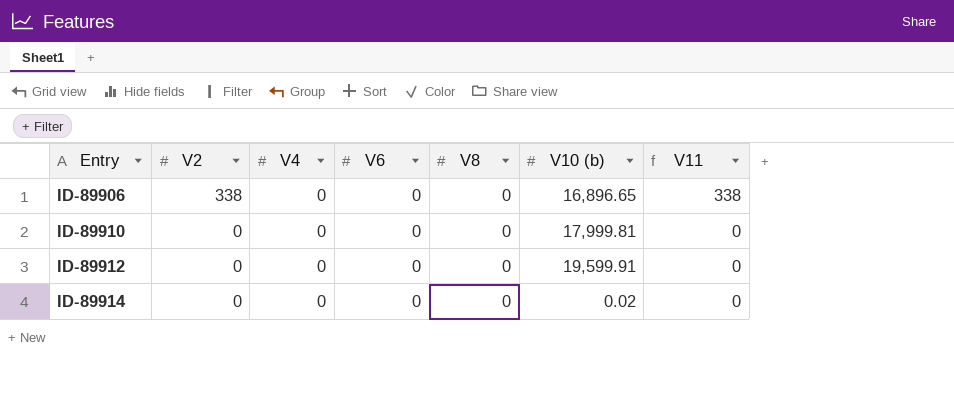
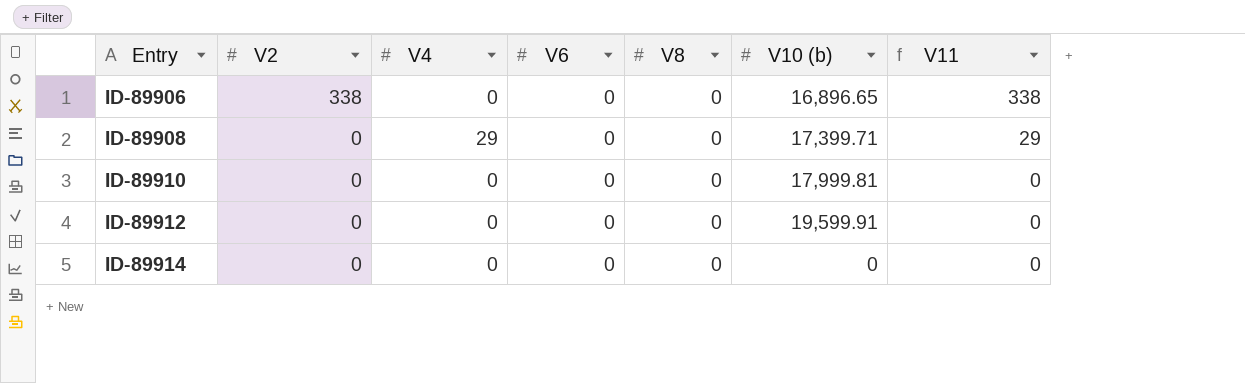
row ID-89908: none -> 0 | 29 | 0 | 0 | 17,399.71 | 29
ID-89914 | V10 (b): 0.02 -> 0

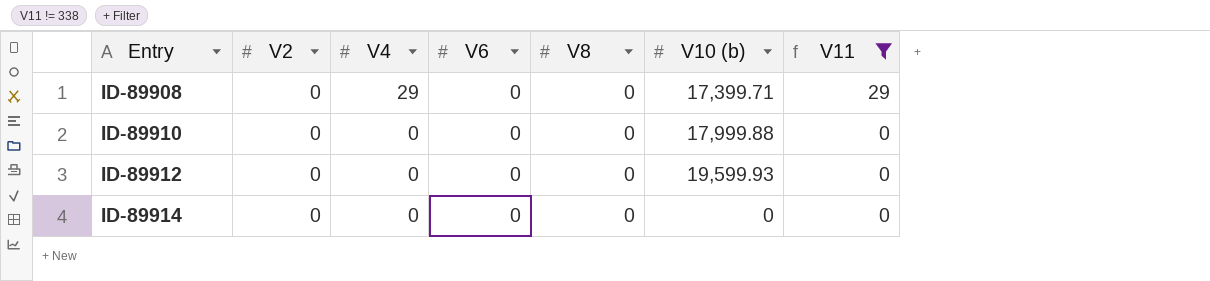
filter: none -> V11 != 338
ID-89910 | V10 (b): 17,999.81 -> 17,999.88
ID-89912 | V10 (b): 19,599.91 -> 19,599.93

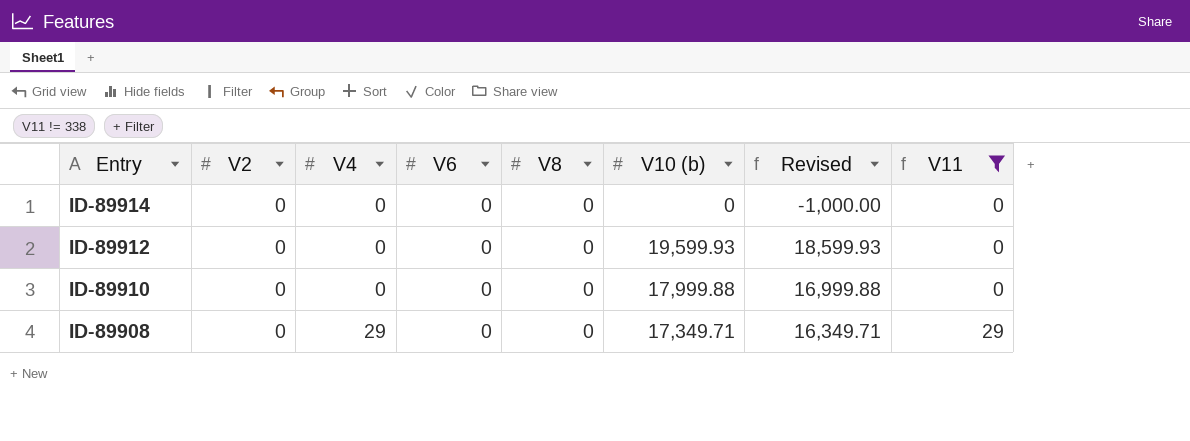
row order: Entry ascending -> Entry descending
column Revised | formula: none -> [V10 (b)] - 1000
ID-89908 | V10 (b): 17,399.71 -> 17,349.71

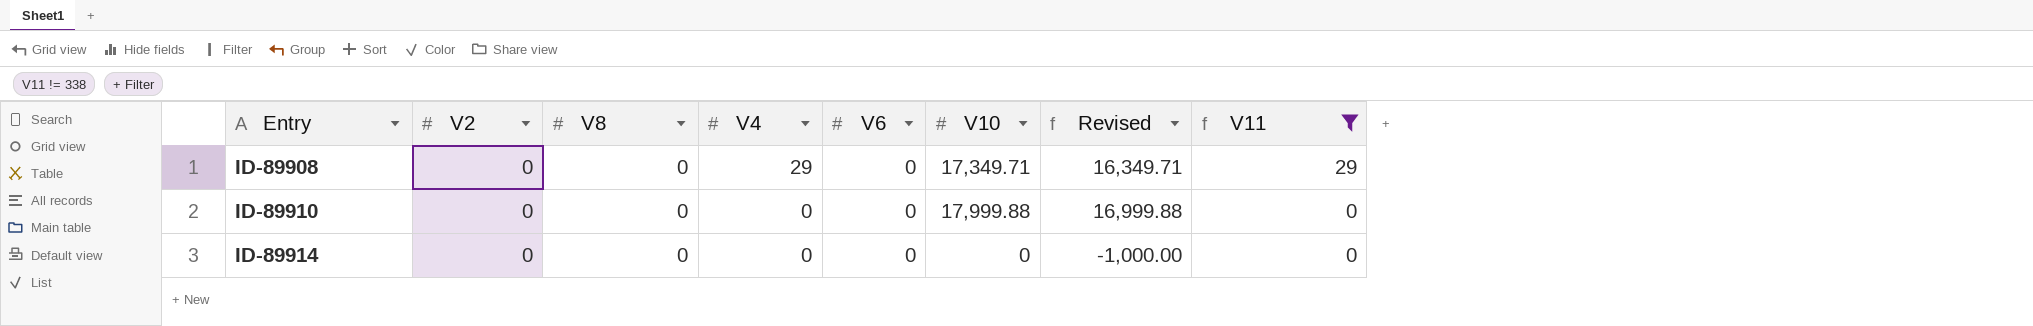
row order: Entry descending -> Entry ascending
column V8 | position: 5 -> 3
column name: V10 (b) -> V10
row ID-89912: 0 | 0 | 0 | 0 | 19,599.93 | 18,599.93 | 0 -> none

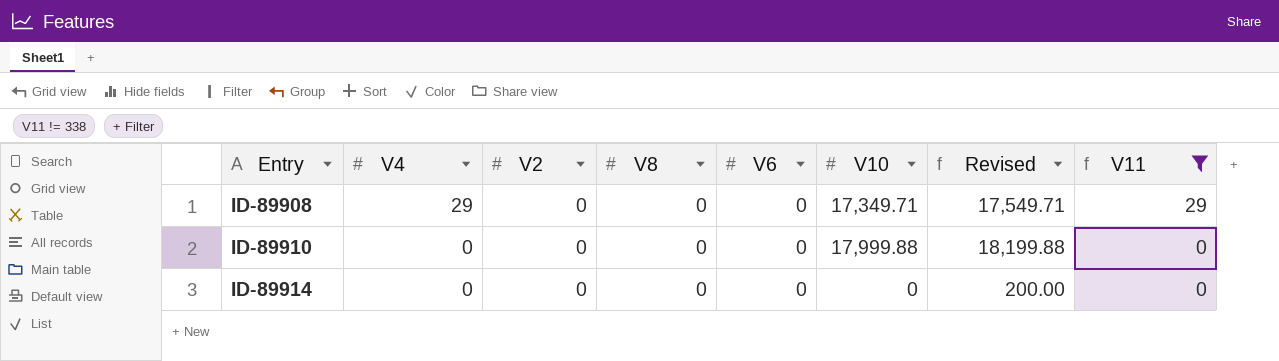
column V4 | position: 4 -> 2
column Revised | formula: [V10] - 1000 -> [V10] + 200

